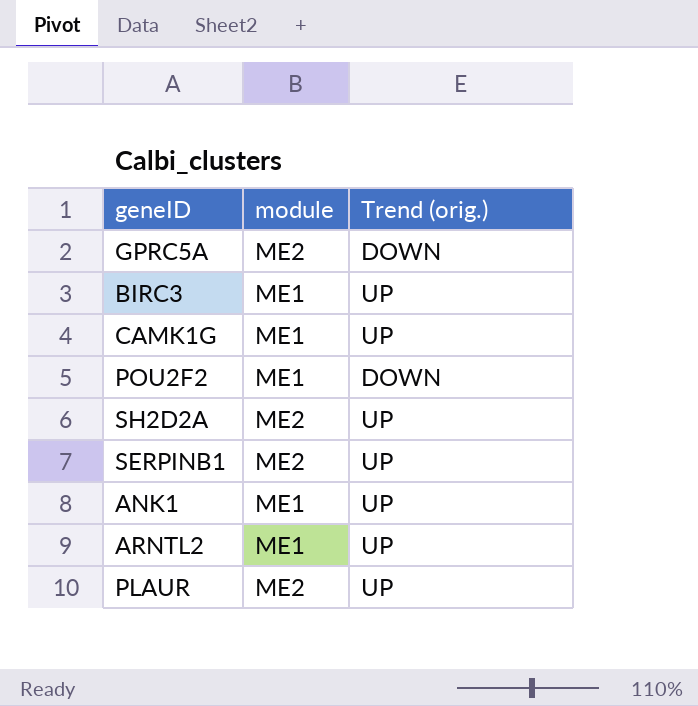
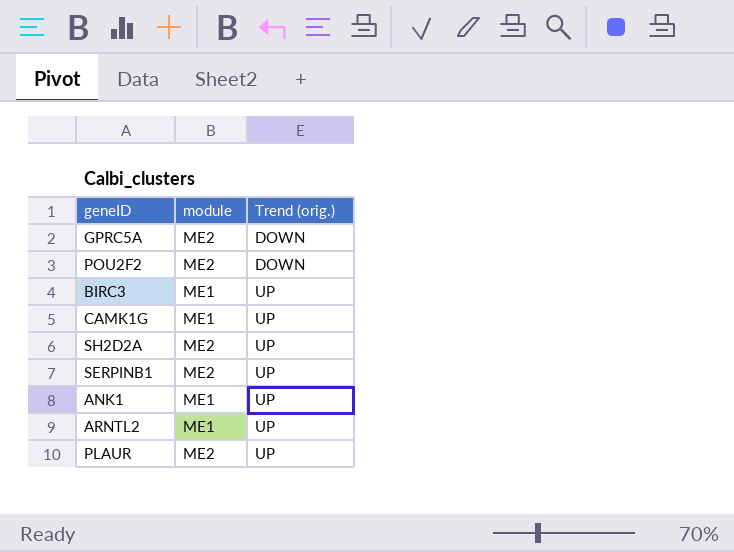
row order: none -> Trend (orig.) ascending
POU2F2 | module: ME1 -> ME2

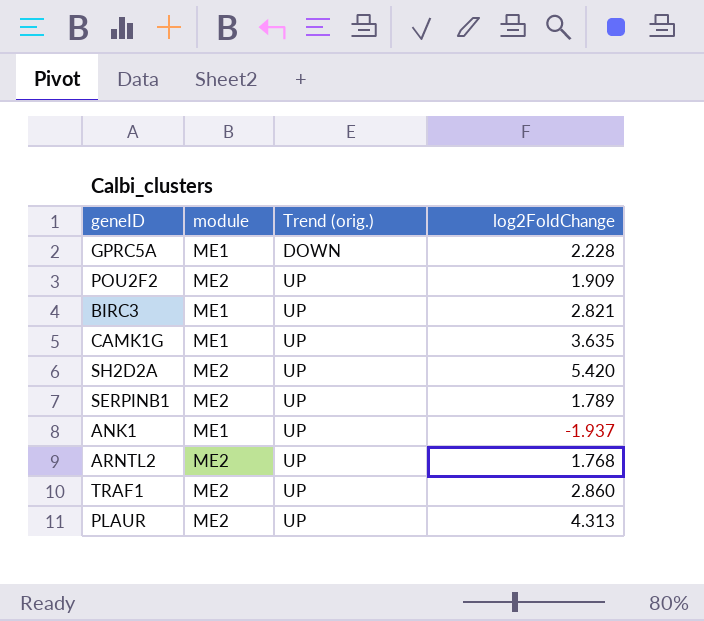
column log2FoldChange | position: none -> 4
GPRC5A | module: ME2 -> ME1
POU2F2 | Trend (orig.): DOWN -> UP
ARNTL2 | module: ME1 -> ME2
row TRAF1: none -> ME2 | UP | 2.860

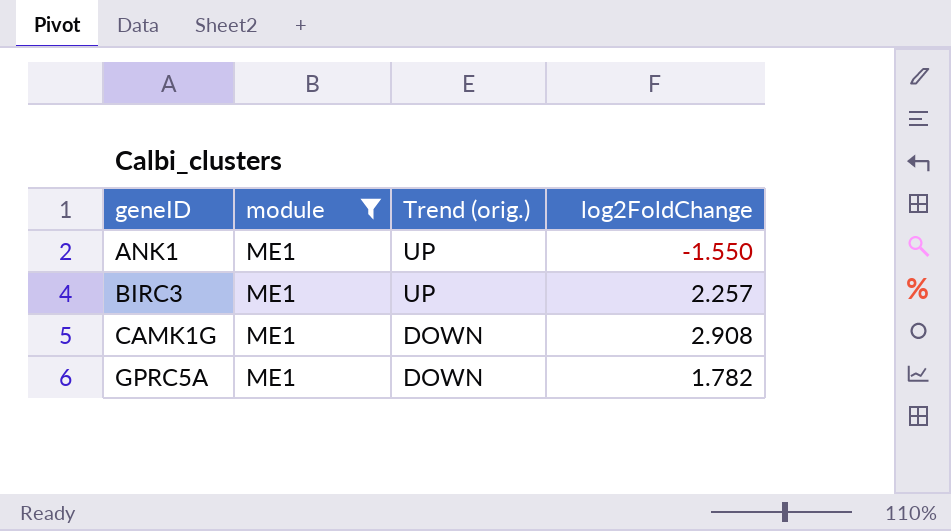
filter: none -> module = ME1
row order: Trend (orig.) ascending -> geneID ascending
ANK1 | log2FoldChange: -1.937 -> -1.550
BIRC3 | log2FoldChange: 2.821 -> 2.257
CAMK1G | Trend (orig.): UP -> DOWN
CAMK1G | log2FoldChange: 3.635 -> 2.908
GPRC5A | log2FoldChange: 2.228 -> 1.782

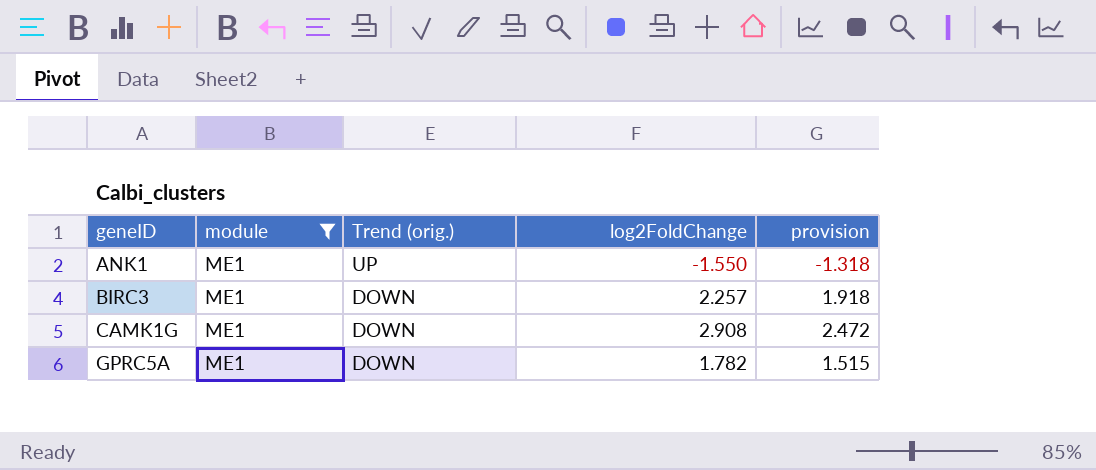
column provision | formula: none -> [log2FoldChange] * 0.85
BIRC3 | Trend (orig.): UP -> DOWN

